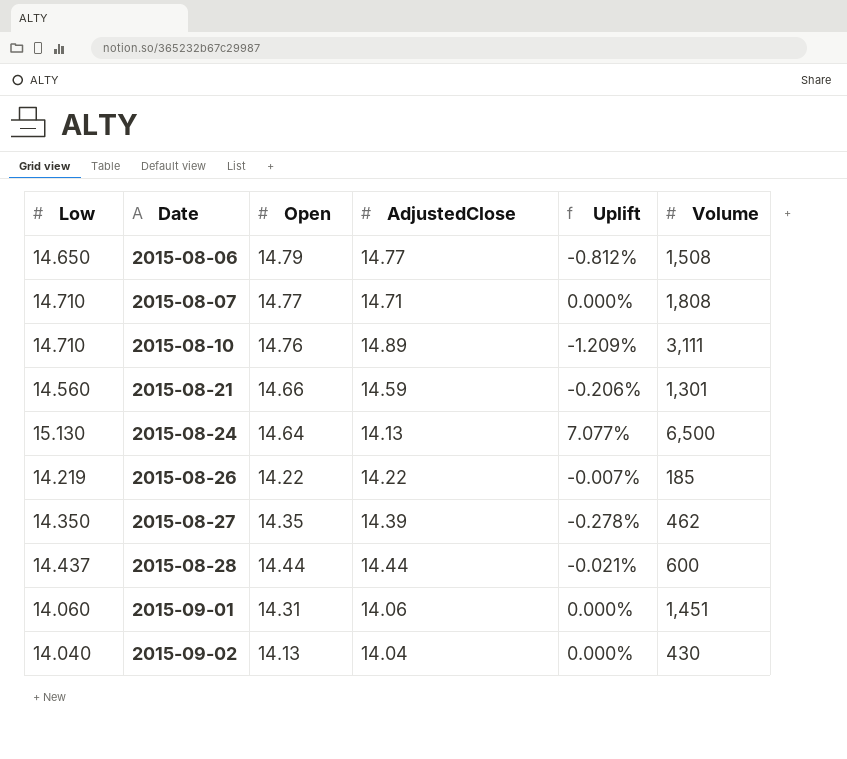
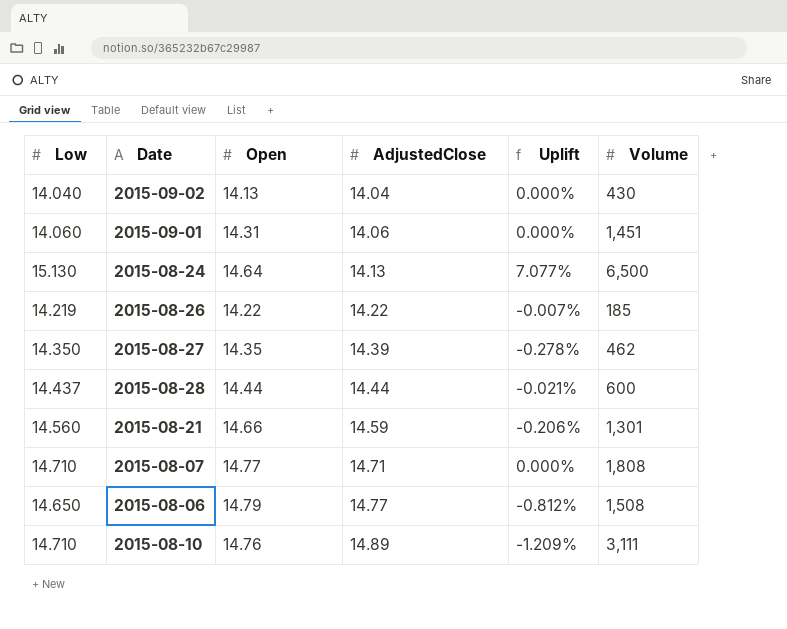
row order: Date ascending -> AdjustedClose ascending

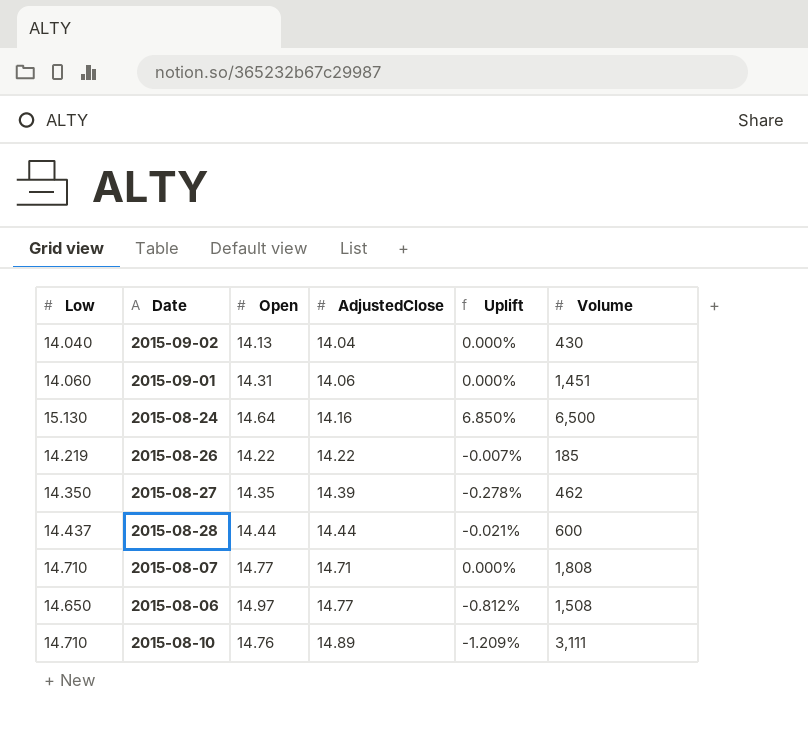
row 2015-08-21: 14.560 | 14.66 | 14.59 | -0.206% | 1,301 -> none
2015-08-24 | AdjustedClose: 14.13 -> 14.16
2015-08-24 | Uplift: 7.077% -> 6.850%
2015-08-06 | Open: 14.79 -> 14.97

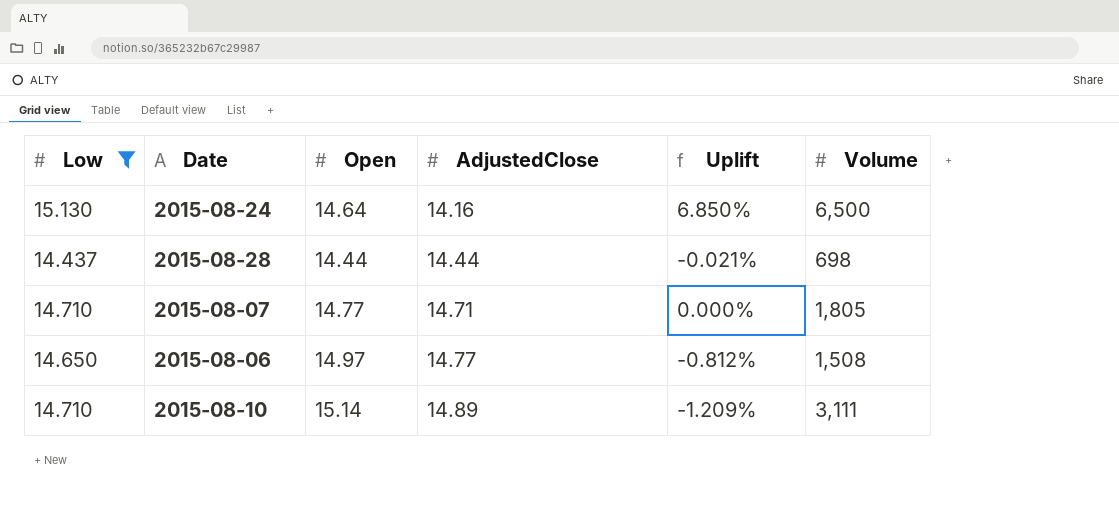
filter: none -> Low >= 14.437
2015-08-28 | Volume: 600 -> 698
2015-08-07 | Volume: 1,808 -> 1,805
2015-08-10 | Open: 14.76 -> 15.14

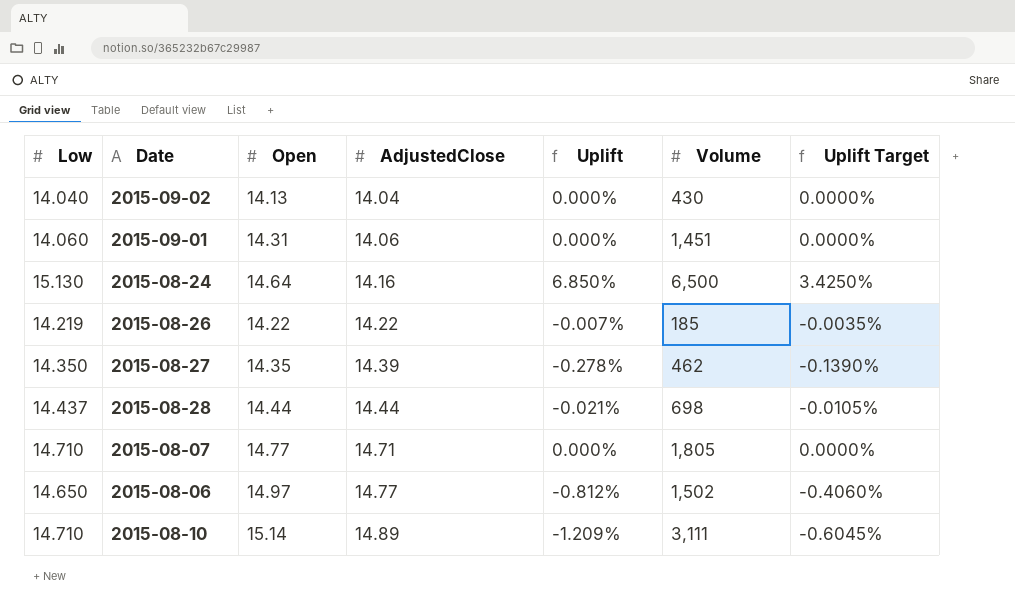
filter: Low >= 14.437 -> none
column Uplift Target | formula: none -> [Uplift] * 0.5
2015-08-06 | Volume: 1,508 -> 1,502

